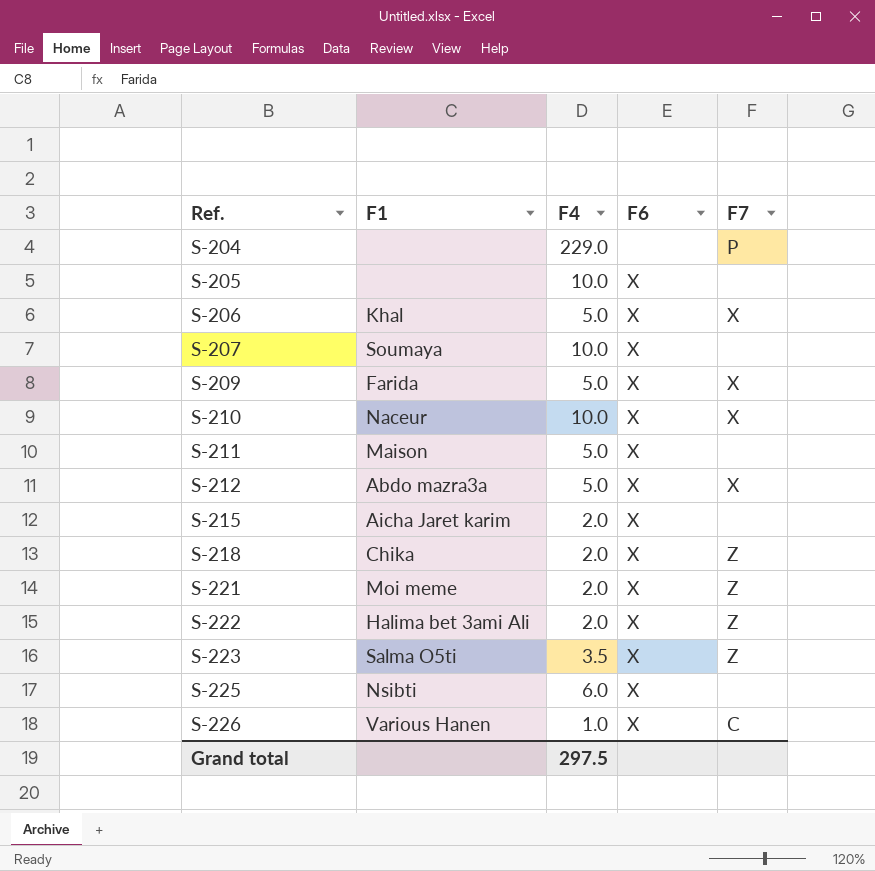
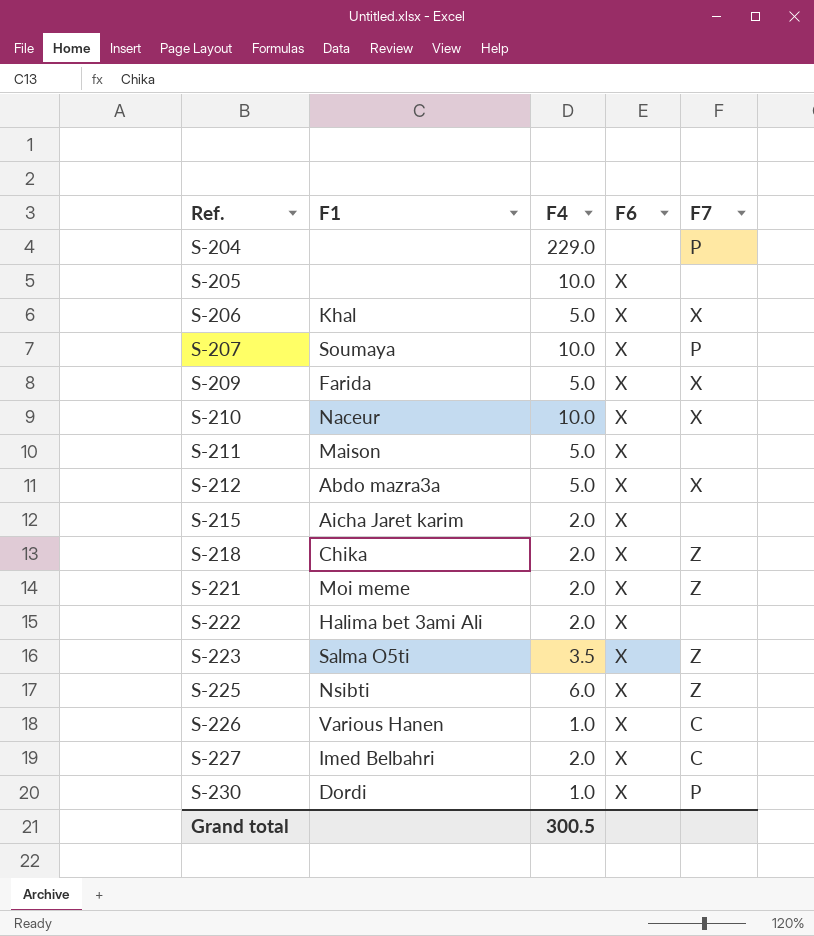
S-207 | F7: none -> P
S-222 | F7: Z -> none
S-225 | F7: none -> Z
row S-227: none -> Imed Belbahri | 2.0 | X | C
row S-230: none -> Dordi | 1.0 | X | P
Grand total | F4: 297.5 -> 300.5

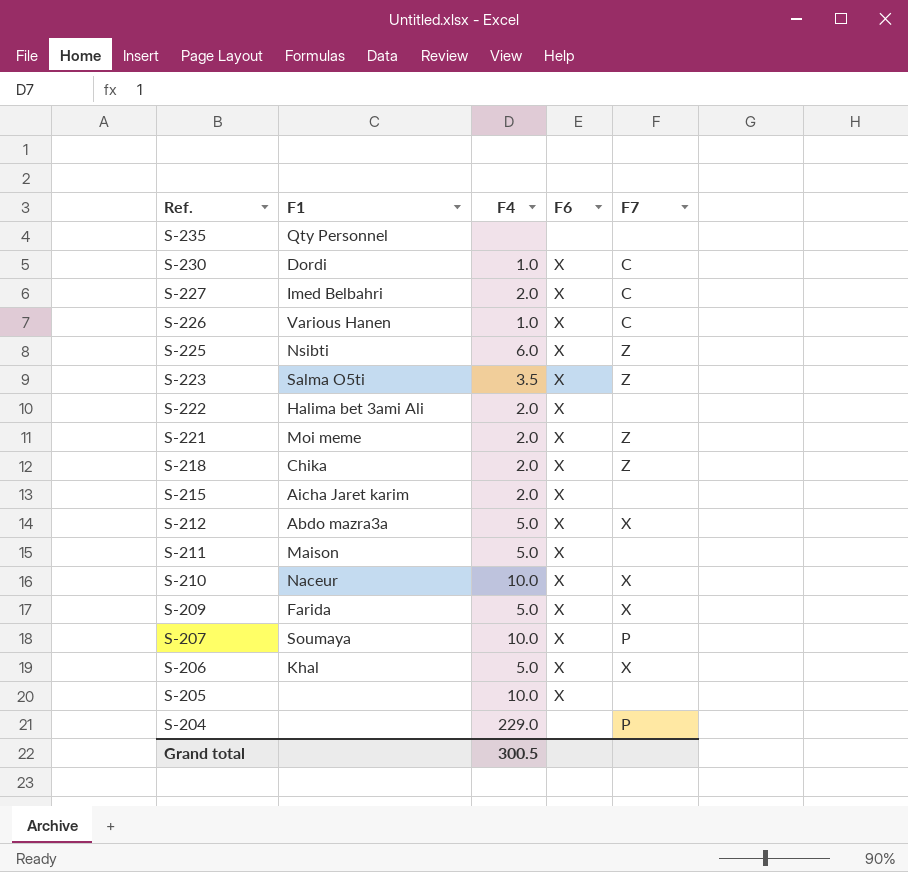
row order: Ref. ascending -> Ref. descending
row S-235: none -> Qty Personnel | none | none | none
S-230 | F7: P -> C

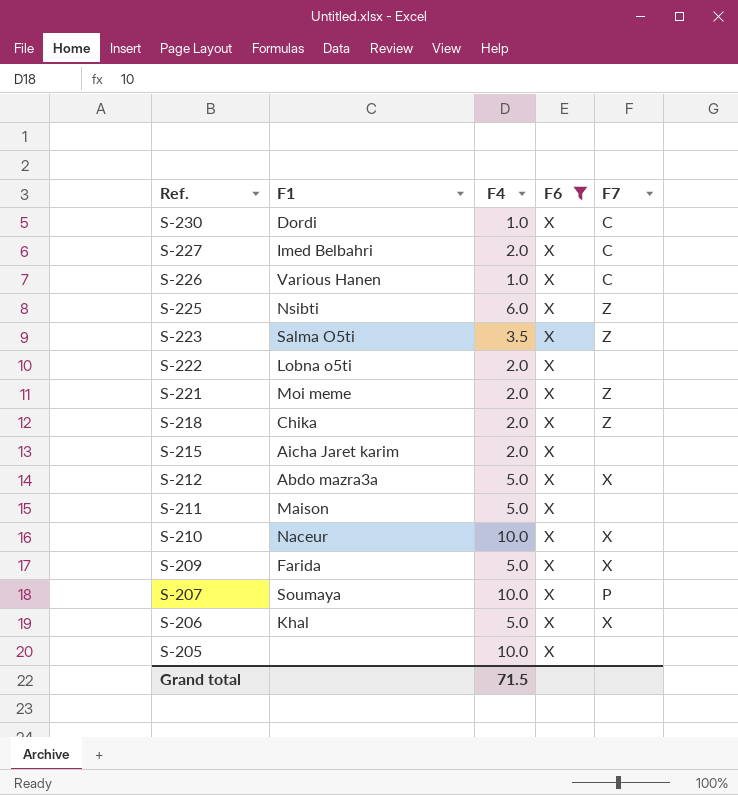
filter: none -> F6 = X
S-222 | F1: Halima bet 3ami Ali -> Lobna o5ti
Grand total | F4: 300.5 -> 71.5

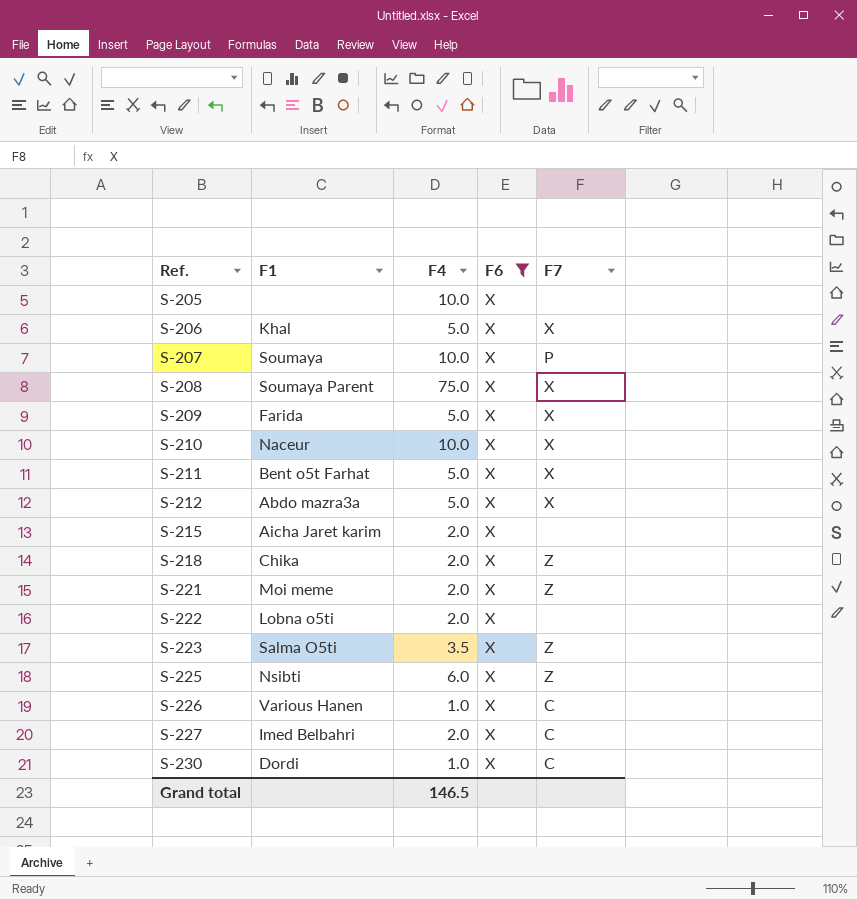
row order: Ref. descending -> Ref. ascending
row S-208: none -> Soumaya Parent | 75.0 | X | X
S-211 | F1: Maison -> Bent o5t Farhat
S-211 | F7: none -> X
Grand total | F4: 71.5 -> 146.5

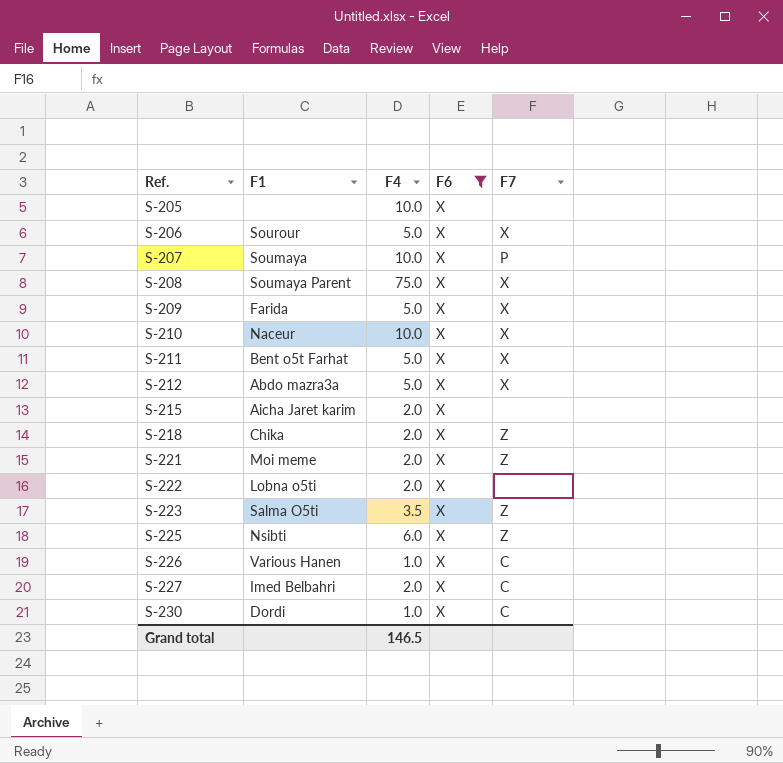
S-206 | F1: Khal -> Sourour

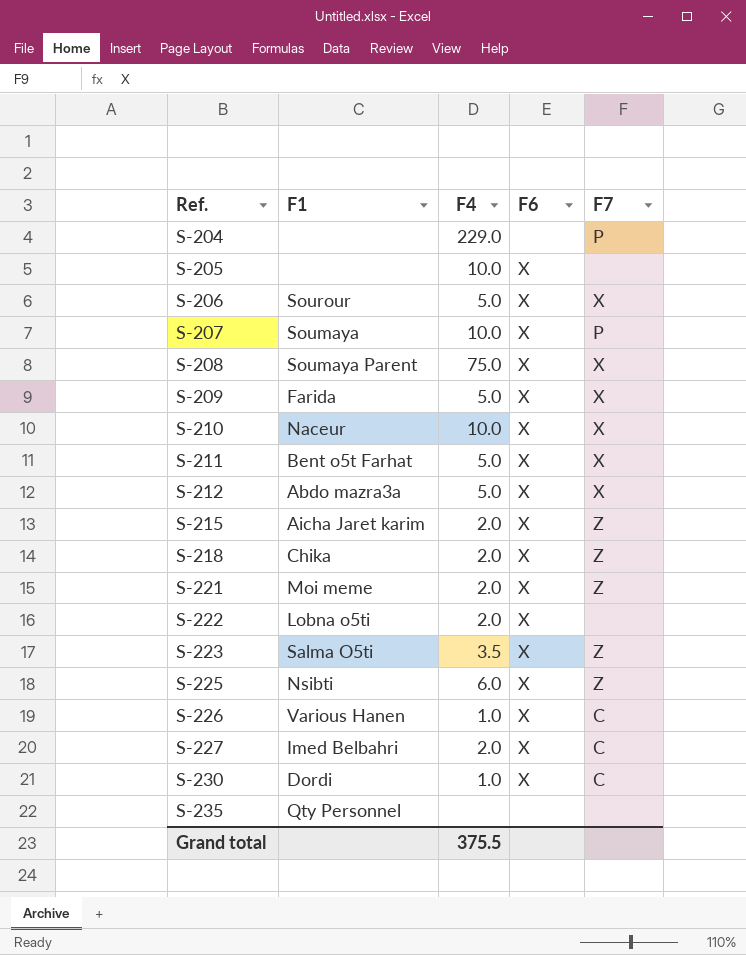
filter: F6 = X -> none
S-215 | F7: none -> Z
Grand total | F4: 146.5 -> 375.5

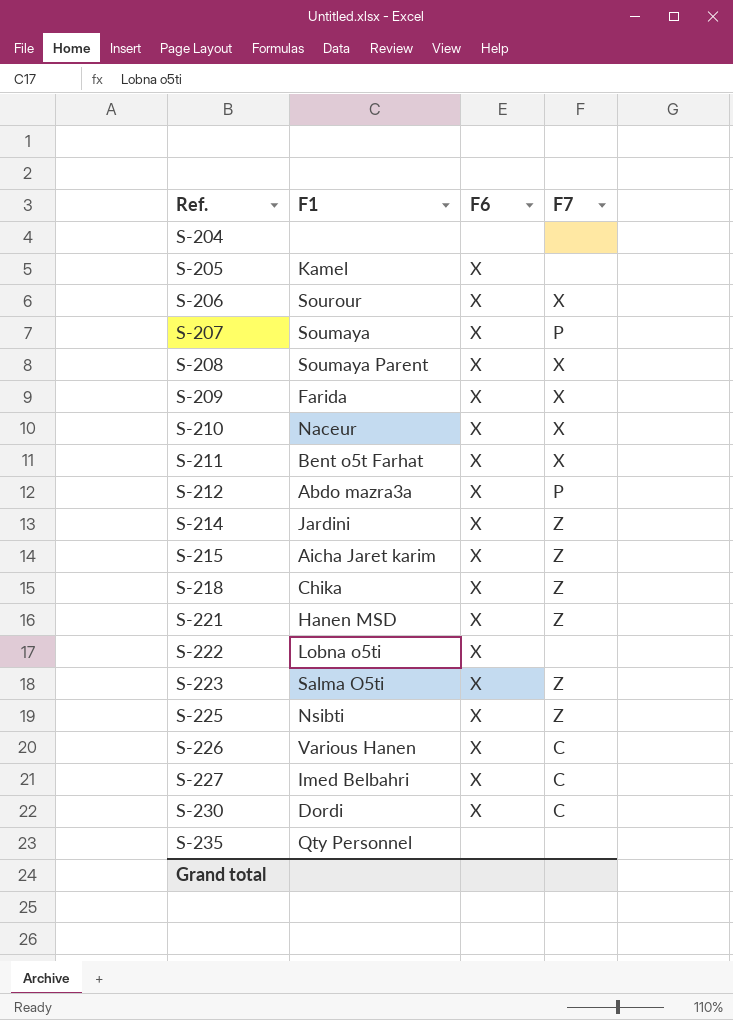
column F4 | position: 3 -> none
S-204 | F7: P -> none
S-205 | F1: none -> Kamel
S-212 | F7: X -> P
row S-214: none -> Jardini | X | Z
S-221 | F1: Moi meme -> Hanen MSD

